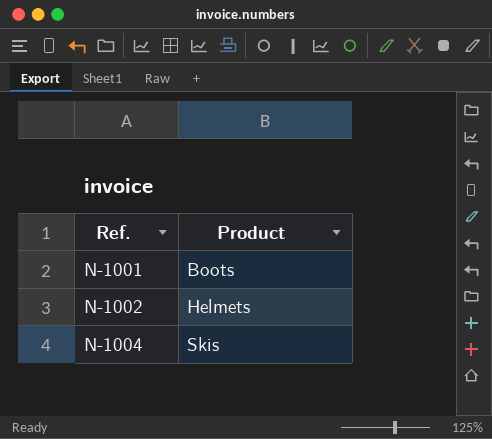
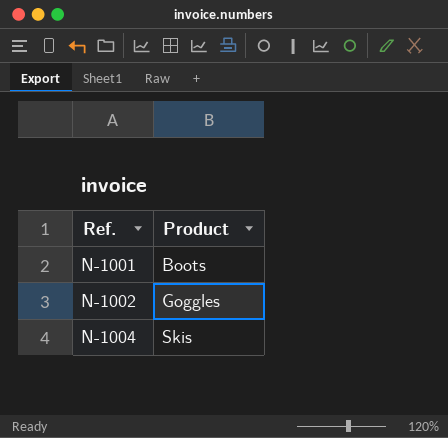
N-1002 | Product: Helmets -> Goggles

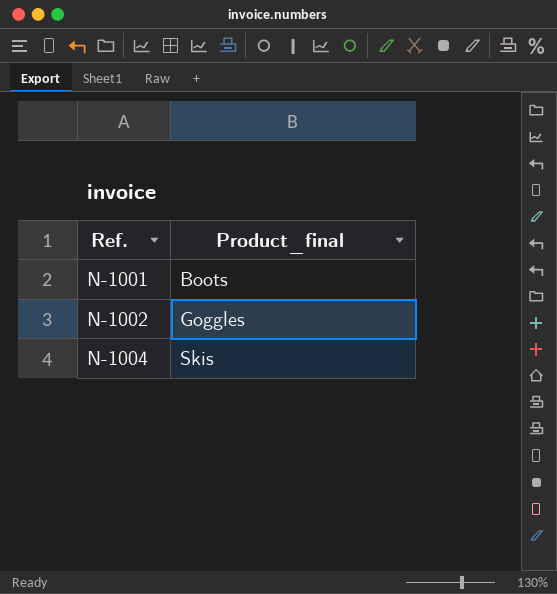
column name: Product -> Product_final

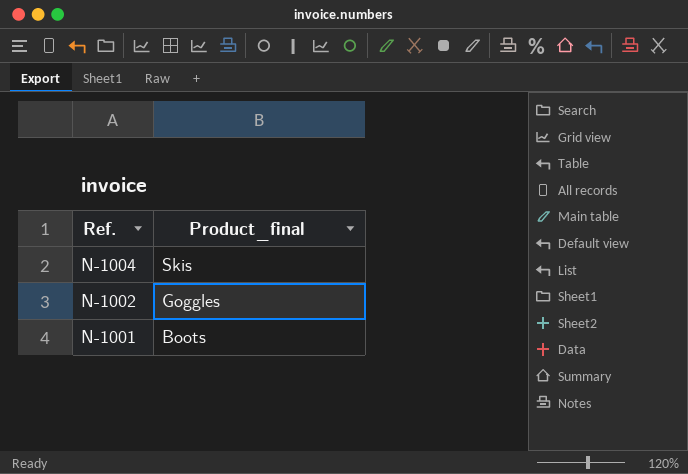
row order: Ref. ascending -> Ref. descending

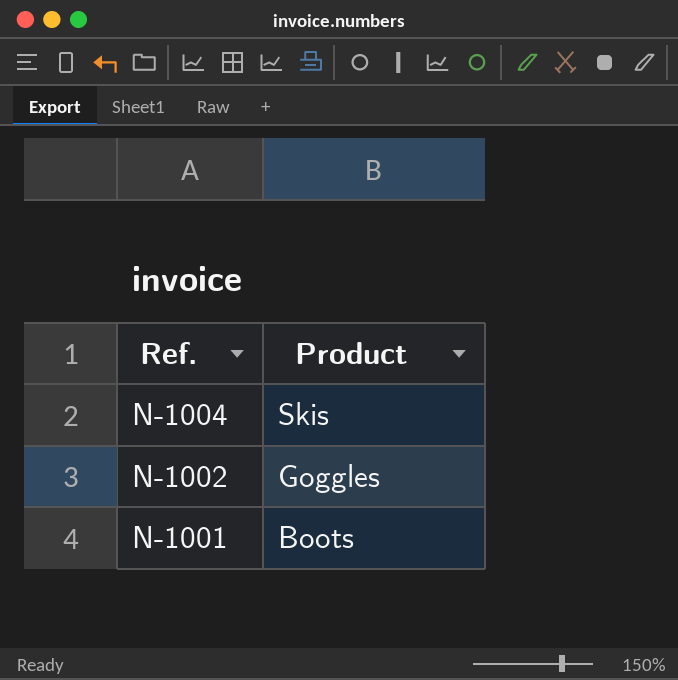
column name: Product_final -> Product

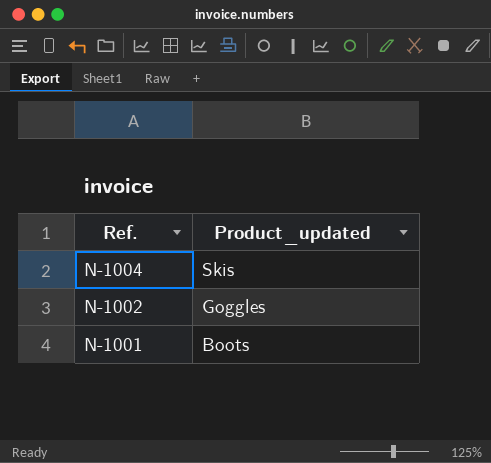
column name: Product -> Product_updated

